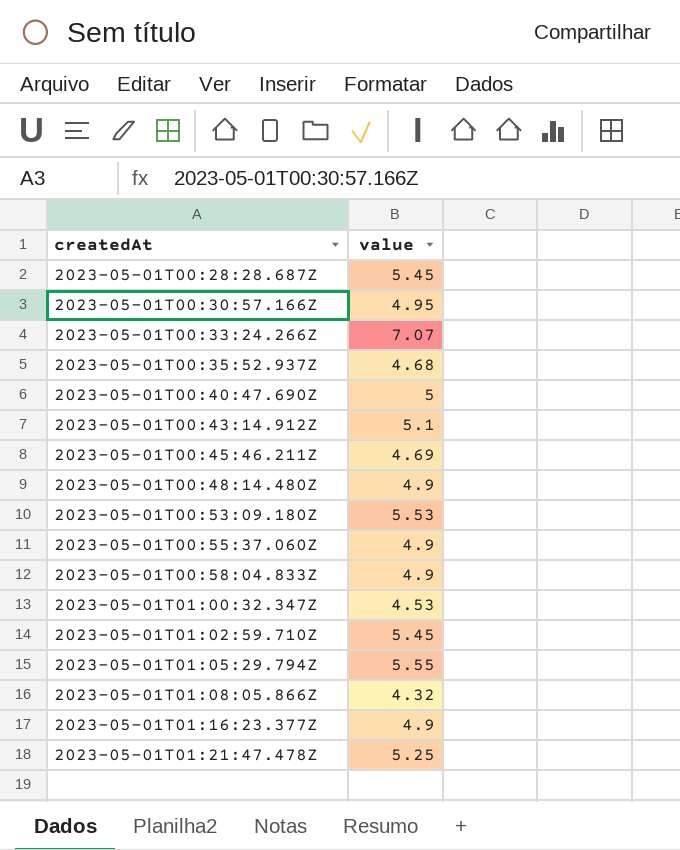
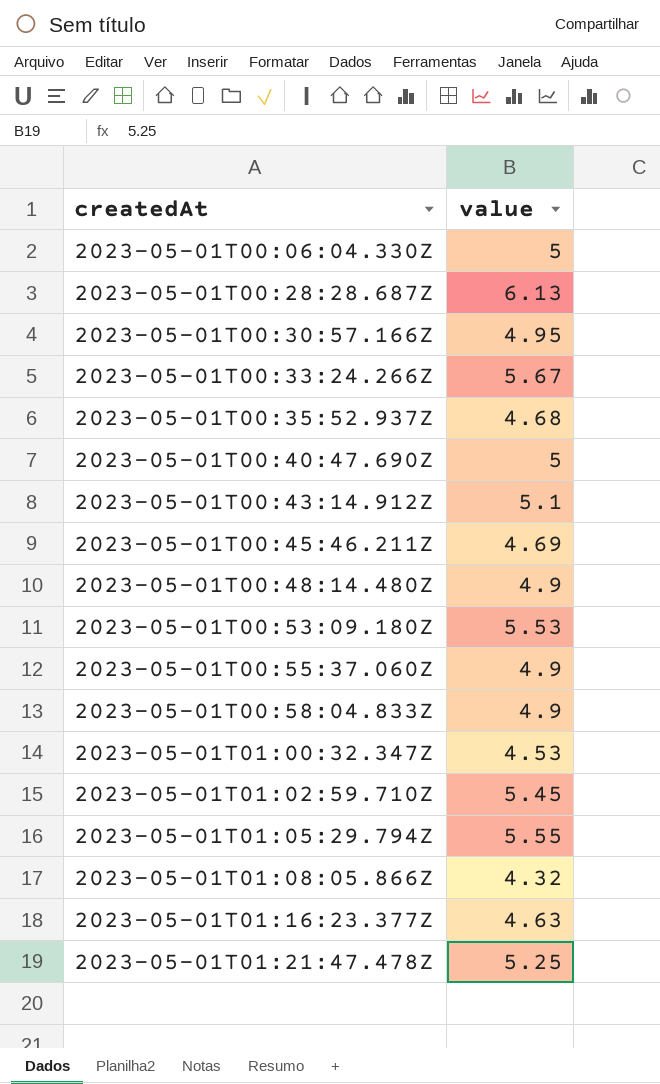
row 2023-05-01T00:06:04.330Z: none -> 5
2023-05-01T00:28:28.687Z | value: 5.45 -> 6.13
2023-05-01T00:33:24.266Z | value: 7.07 -> 5.67
2023-05-01T01:16:23.377Z | value: 4.9 -> 4.63

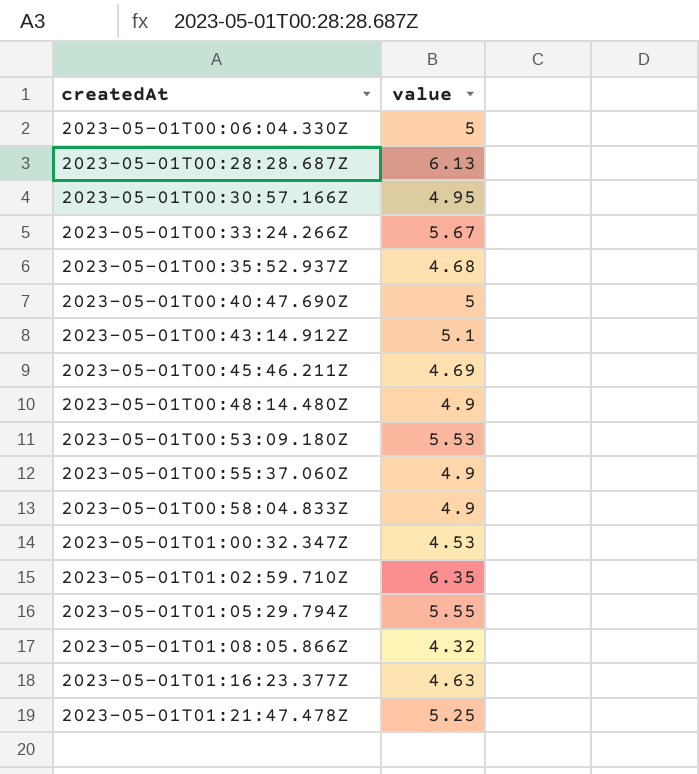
2023-05-01T01:02:59.710Z | value: 5.45 -> 6.35

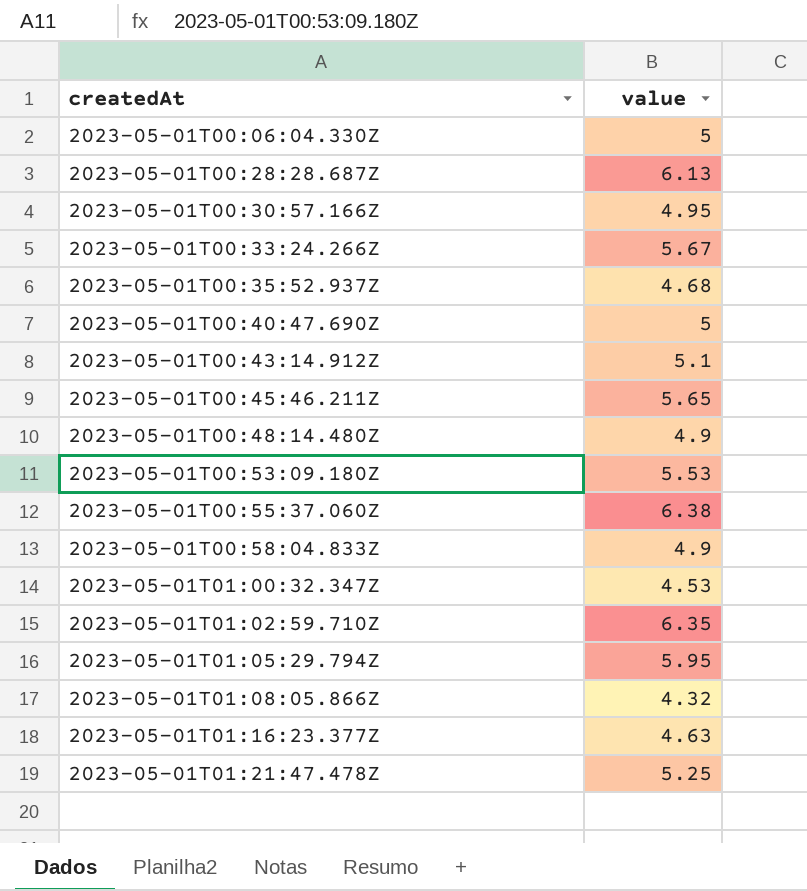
2023-05-01T00:45:46.211Z | value: 4.69 -> 5.65
2023-05-01T00:55:37.060Z | value: 4.9 -> 6.38
2023-05-01T01:05:29.794Z | value: 5.55 -> 5.95

